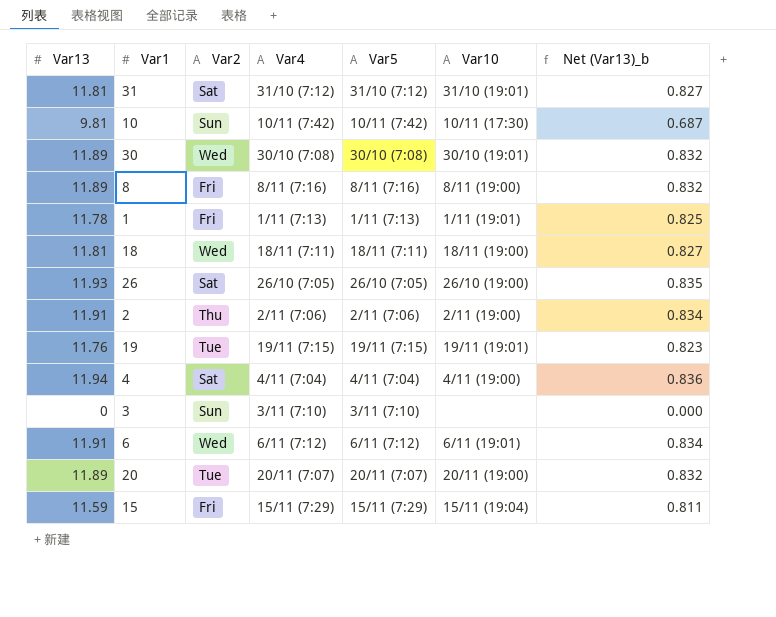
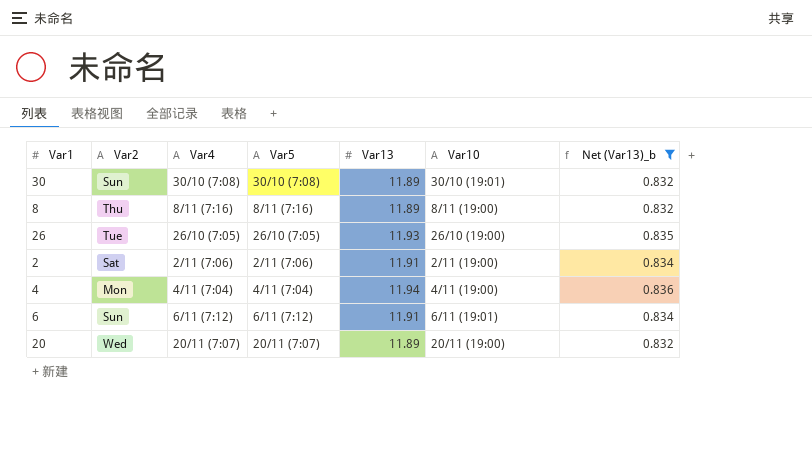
filter: none -> Net (Var13)_b >= 0.832
column Var13 | position: 1 -> 5
30 | Var2: Wed -> Sun
8 | Var2: Fri -> Thu
26 | Var2: Sat -> Tue
2 | Var2: Thu -> Sat
4 | Var2: Sat -> Mon
6 | Var2: Wed -> Sun
20 | Var2: Tue -> Wed

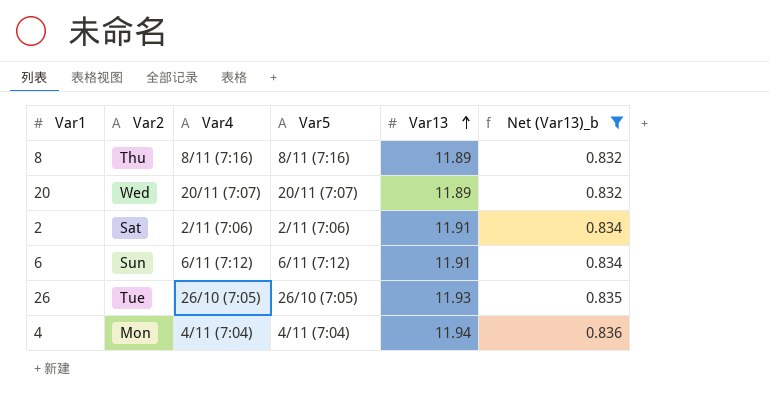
row order: none -> Var13 ascending
column Var10 | position: 6 -> none
row 30: Sun | 30/10 (7:08) | 30/10 (7:08) | 11.89 | 30/10 (19:01) | 0.832 -> none

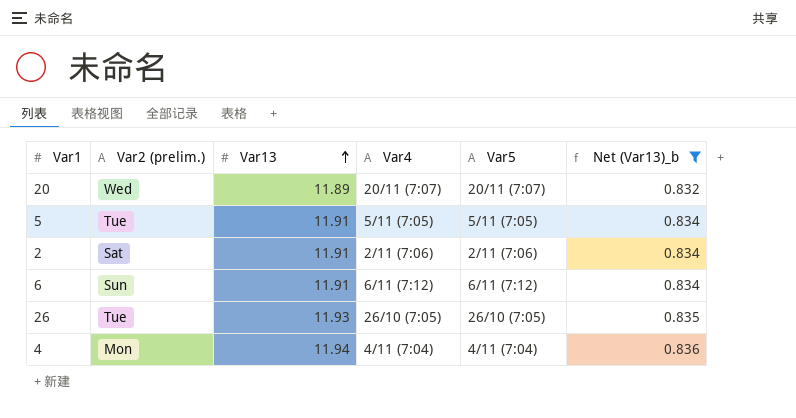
column name: Var2 -> Var2 (prelim.)
column Var13 | position: 5 -> 3
row 8: Thu | 8/11 (7:16) | 8/11 (7:16) | 11.89 | 0.832 -> none
row 5: none -> Tue | 11.91 | 5/11 (7:05) | 5/11 (7:05) | 0.834

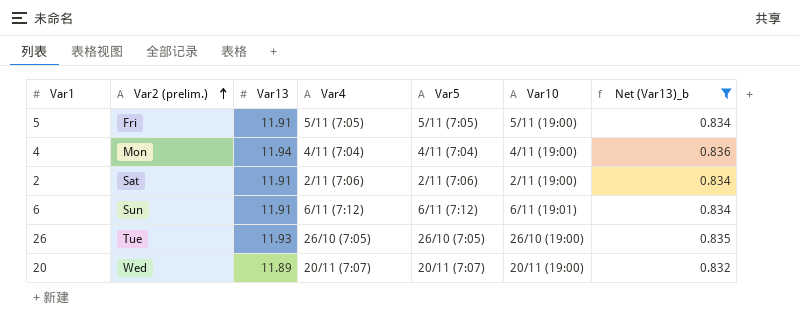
row order: Var13 ascending -> Var2 (prelim.) ascending
column Var10 | position: none -> 6
5 | Var2 (prelim.): Tue -> Fri

